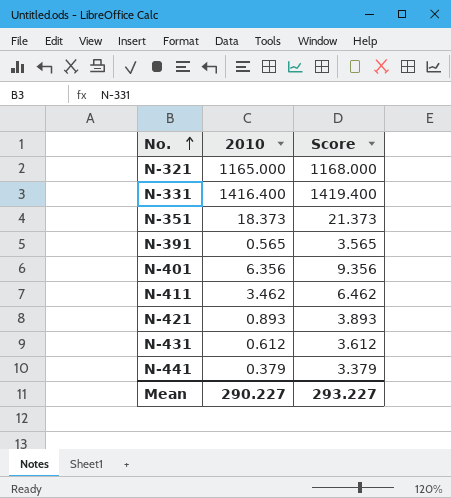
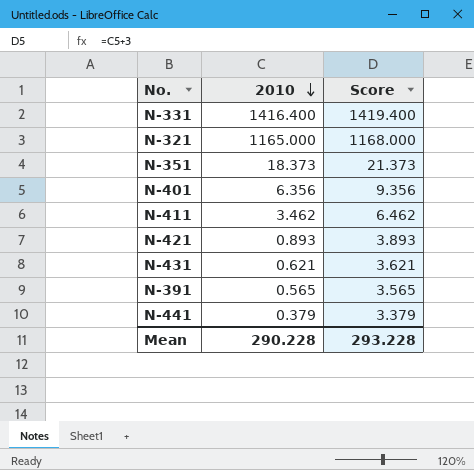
row order: No. ascending -> 2010 descending
N-431 | 2010: 0.612 -> 0.621
N-431 | Score: 3.612 -> 3.621
Mean | 2010: 290.227 -> 290.228
Mean | Score: 293.227 -> 293.228

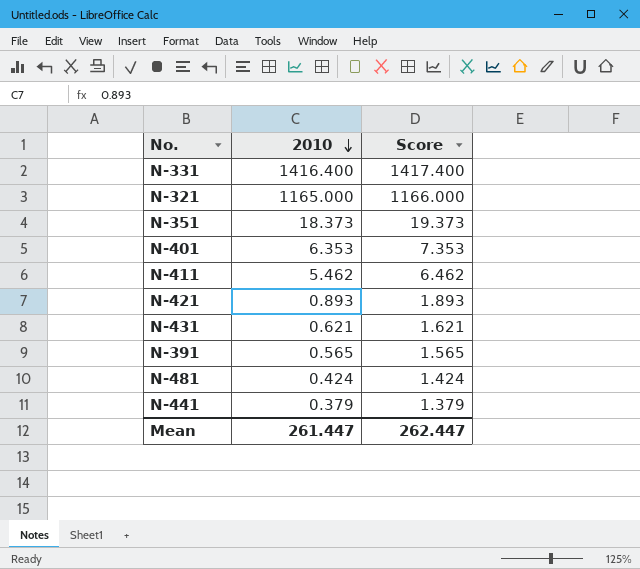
column Score | formula: [2010] + 3 -> [2010] + 1
N-401 | 2010: 6.356 -> 6.353
N-411 | 2010: 3.462 -> 5.462
row N-481: none -> 0.424 | 1.424
Mean | 2010: 290.228 -> 261.447
Mean | Score: 293.228 -> 262.447

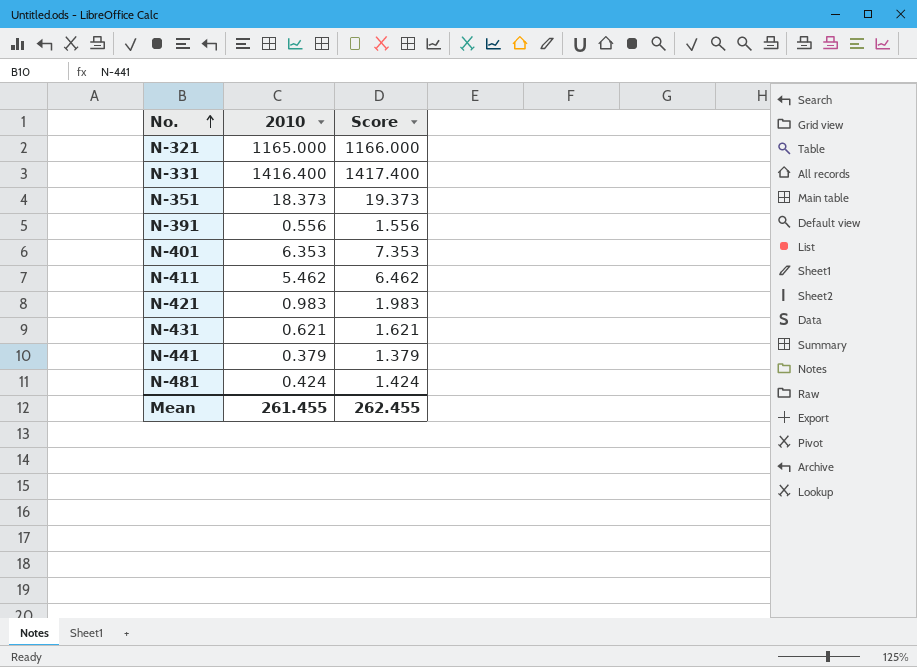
row order: 2010 descending -> No. ascending
N-391 | 2010: 0.565 -> 0.556
N-391 | Score: 1.565 -> 1.556
N-421 | 2010: 0.893 -> 0.983
N-421 | Score: 1.893 -> 1.983
Mean | 2010: 261.447 -> 261.455
Mean | Score: 262.447 -> 262.455

